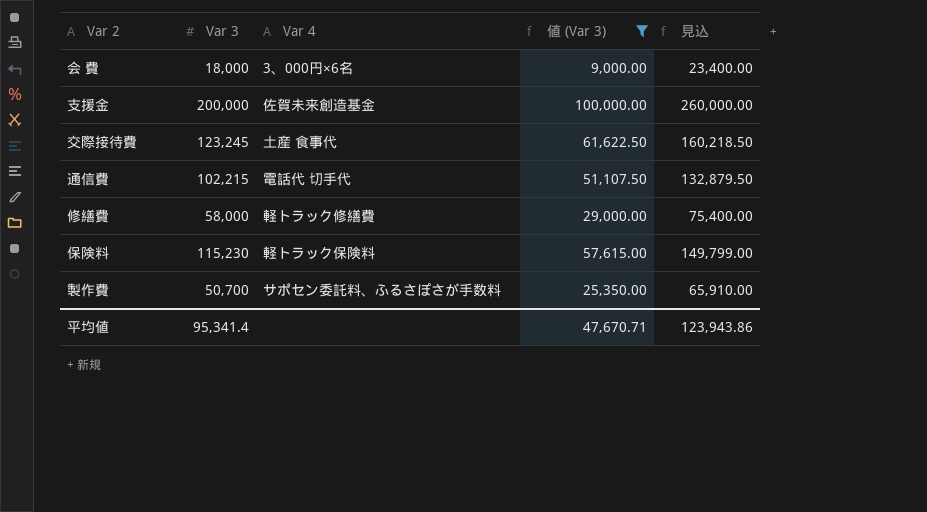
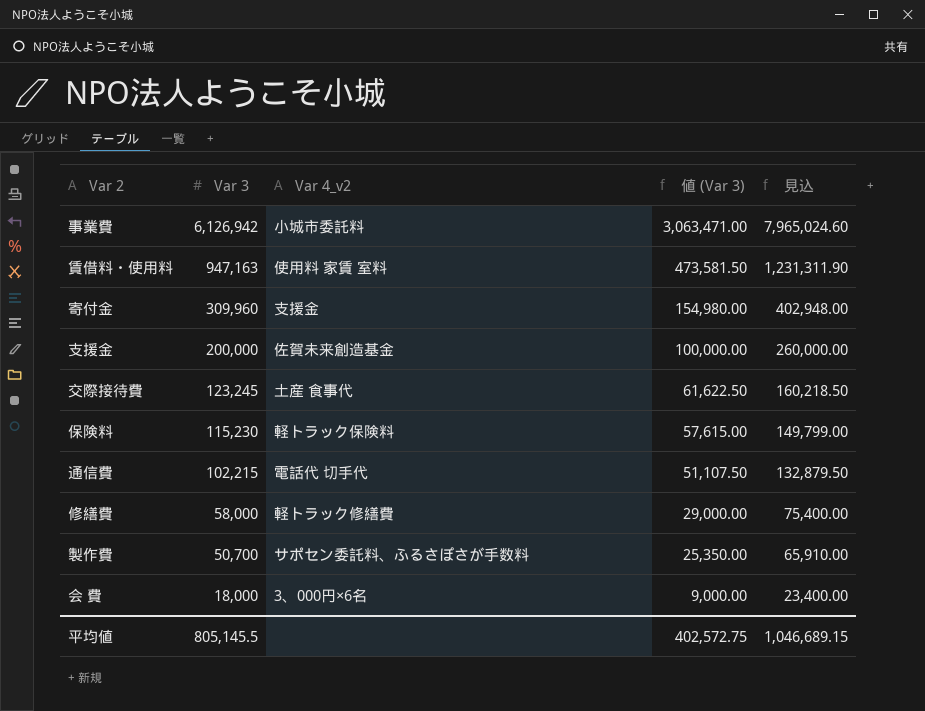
filter: 値 (Var 3) <= 100,000.00 -> none
row order: none -> Var 3 descending
column name: Var 4 -> Var 4_v2
平均値 | Var 3: 95,341.4 -> 805,145.5
平均値 | 値 (Var 3): 47,670.71 -> 402,572.75
平均値 | 見込: 123,943.86 -> 1,046,689.15

